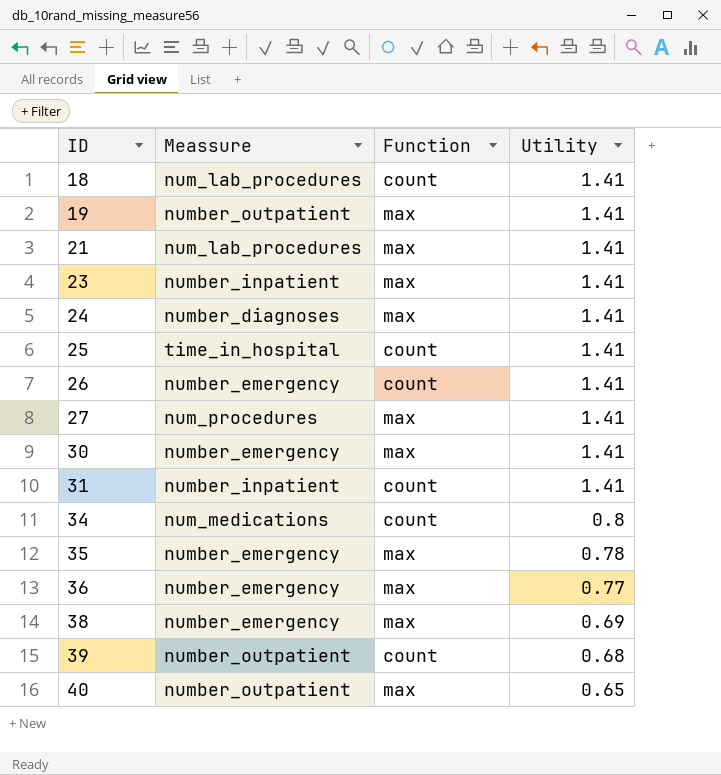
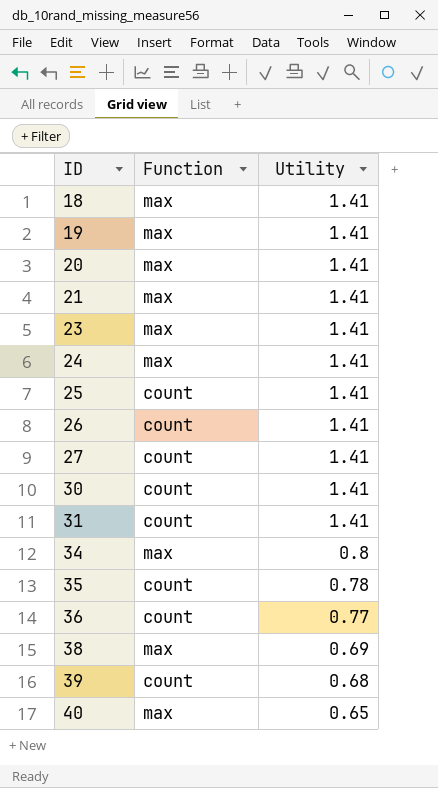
column Meassure | position: 2 -> none
18 | Function: count -> max
row 20: none -> max | 1.41
27 | Function: max -> count
30 | Function: max -> count
34 | Function: count -> max
35 | Function: max -> count
36 | Function: max -> count

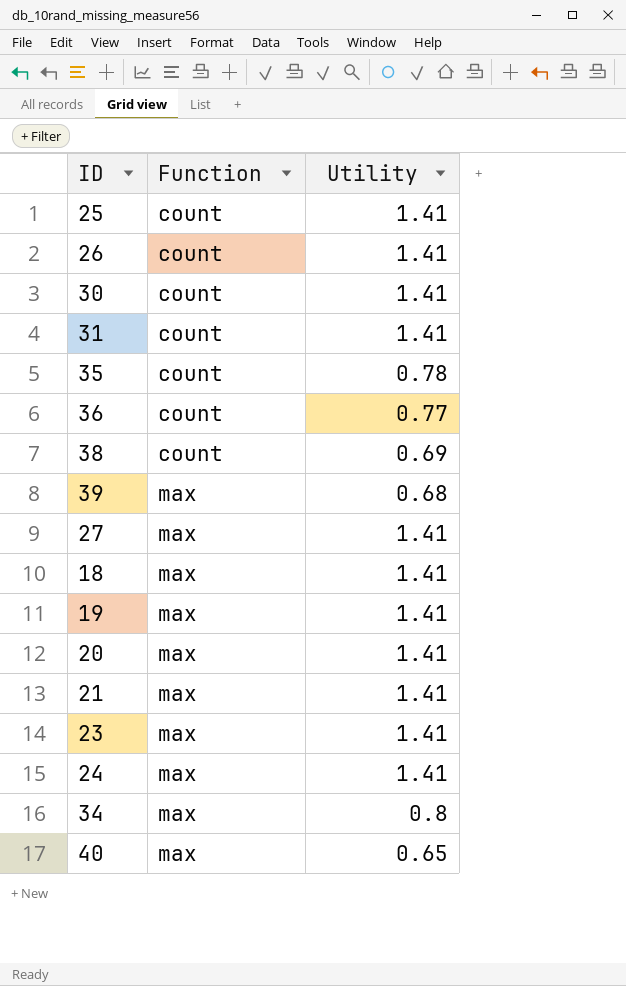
row order: ID ascending -> Function ascending
38 | Function: max -> count
39 | Function: count -> max
27 | Function: count -> max

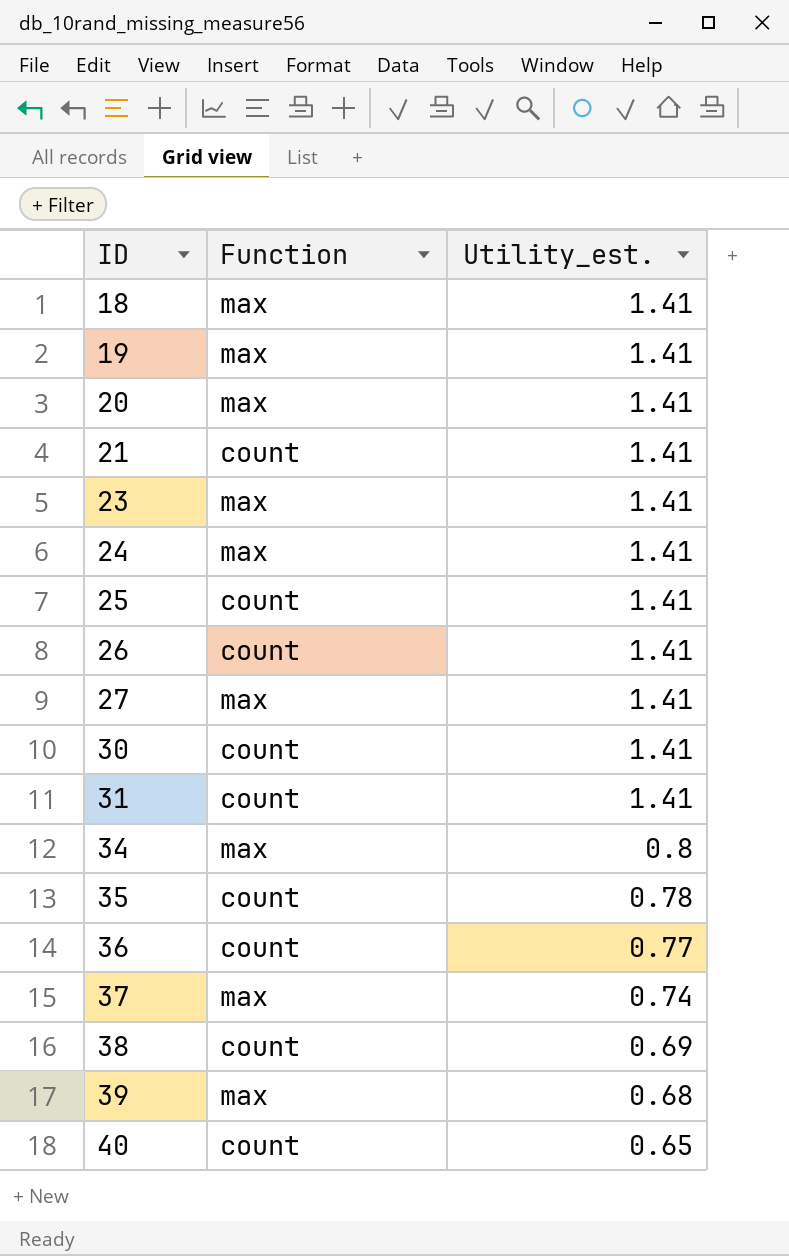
row order: Function ascending -> ID ascending
column name: Utility -> Utility_est.
21 | Function: max -> count
row 37: none -> max | 0.74
40 | Function: max -> count

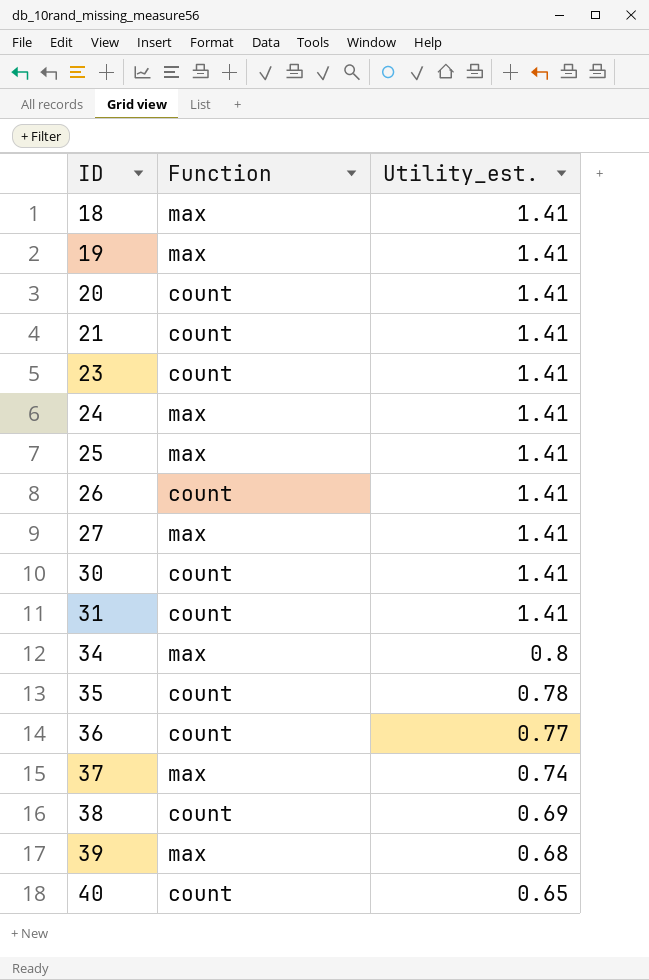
20 | Function: max -> count
23 | Function: max -> count
25 | Function: count -> max

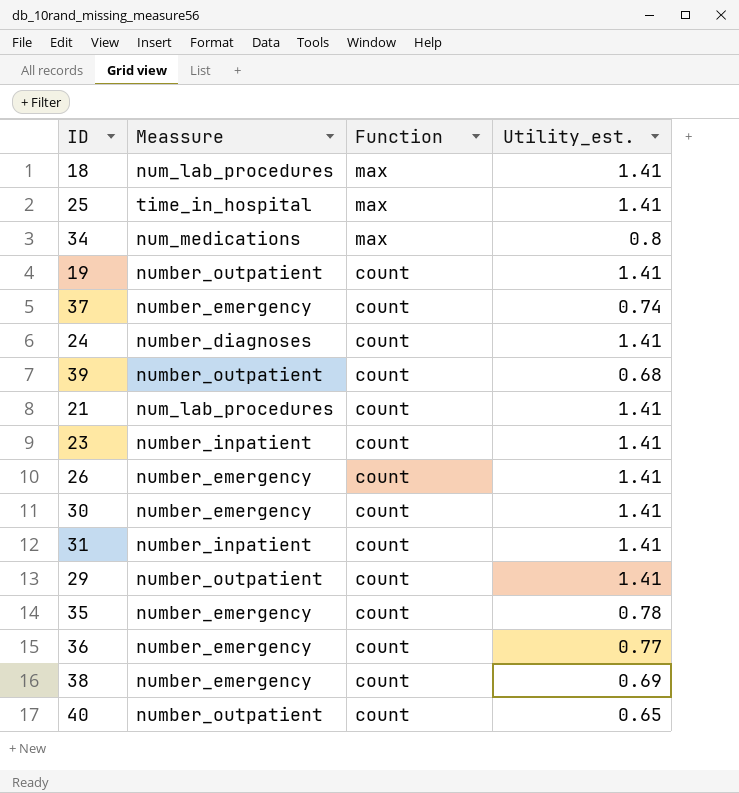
row order: ID ascending -> Function descending
column Meassure | position: none -> 2
row 20: count | 1.41 -> none
row 27: max | 1.41 -> none
19 | Function: max -> count
37 | Function: max -> count
24 | Function: max -> count
39 | Function: max -> count
row 29: none -> number_outpatient | count | 1.41

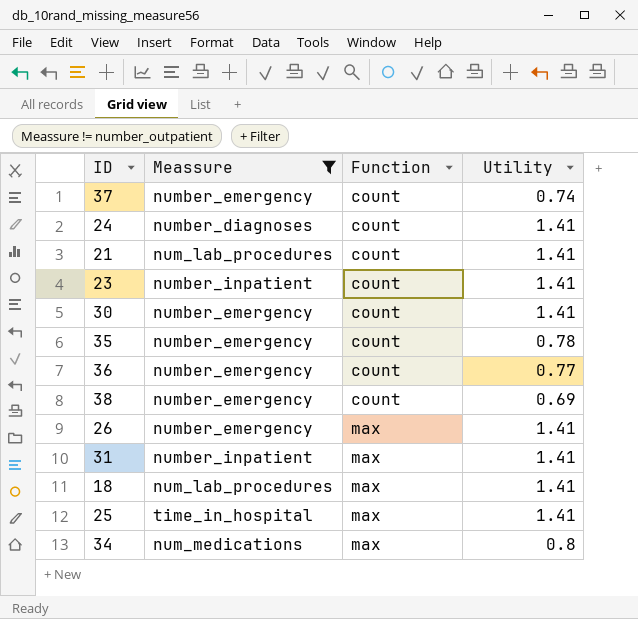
filter: none -> Meassure != number_outpatient
row order: Function descending -> Function ascending
column name: Utility_est. -> Utility
26 | Function: count -> max
31 | Function: count -> max

